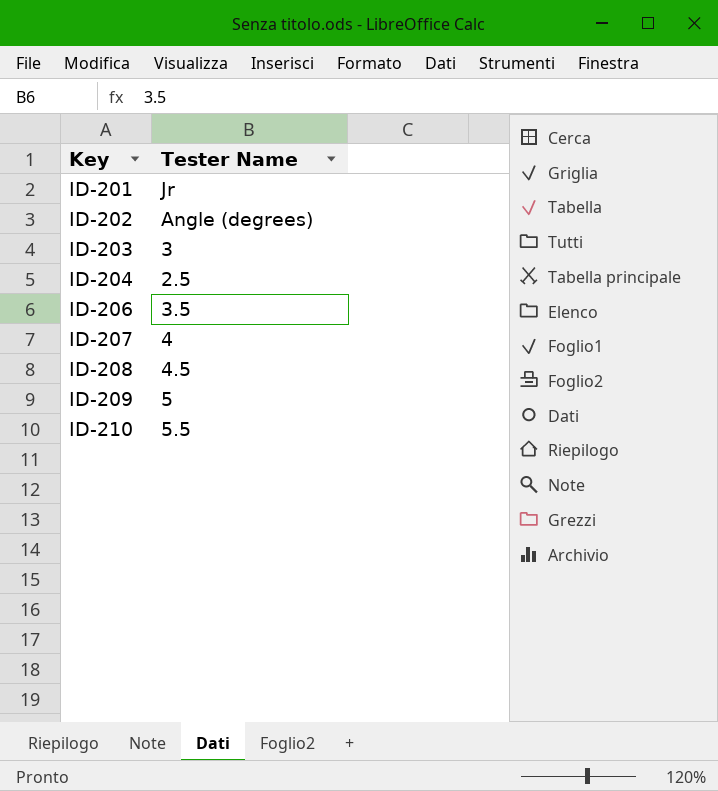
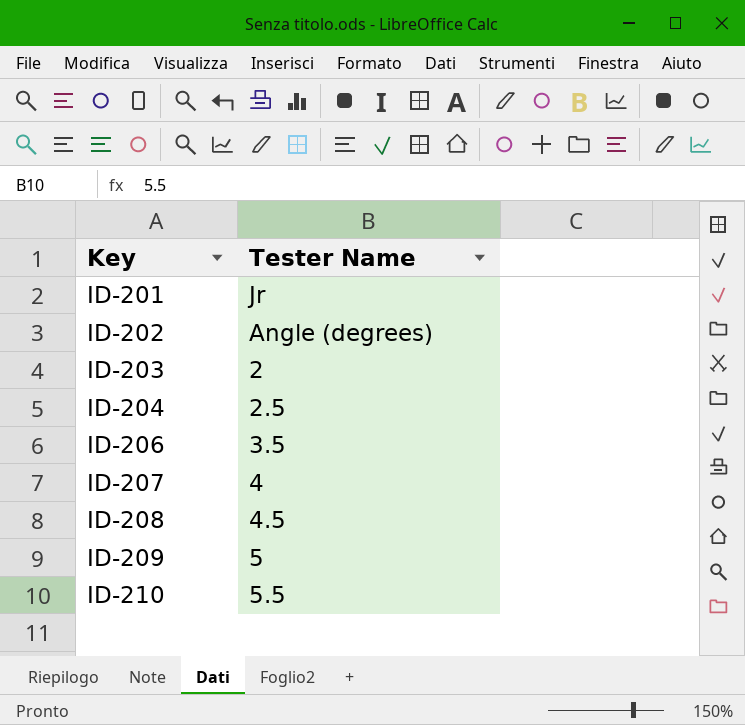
ID-203 | Tester Name: 3 -> 2

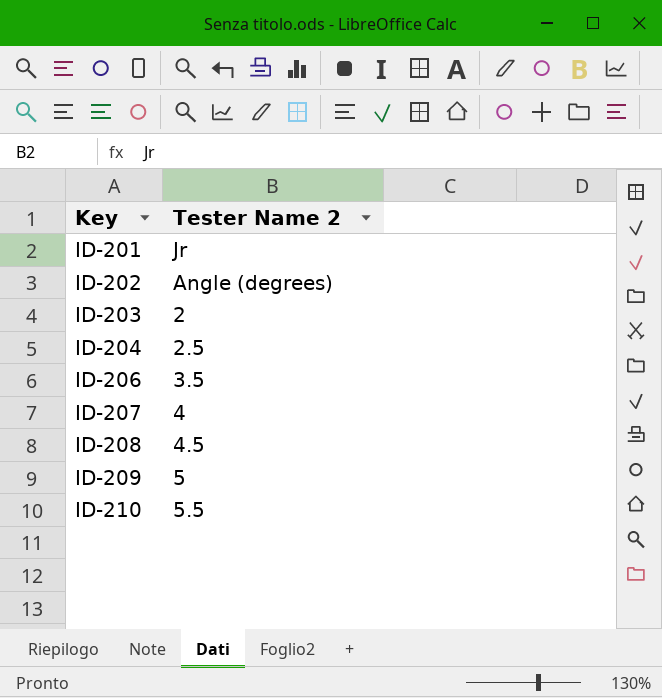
column name: Tester Name -> Tester Name 2

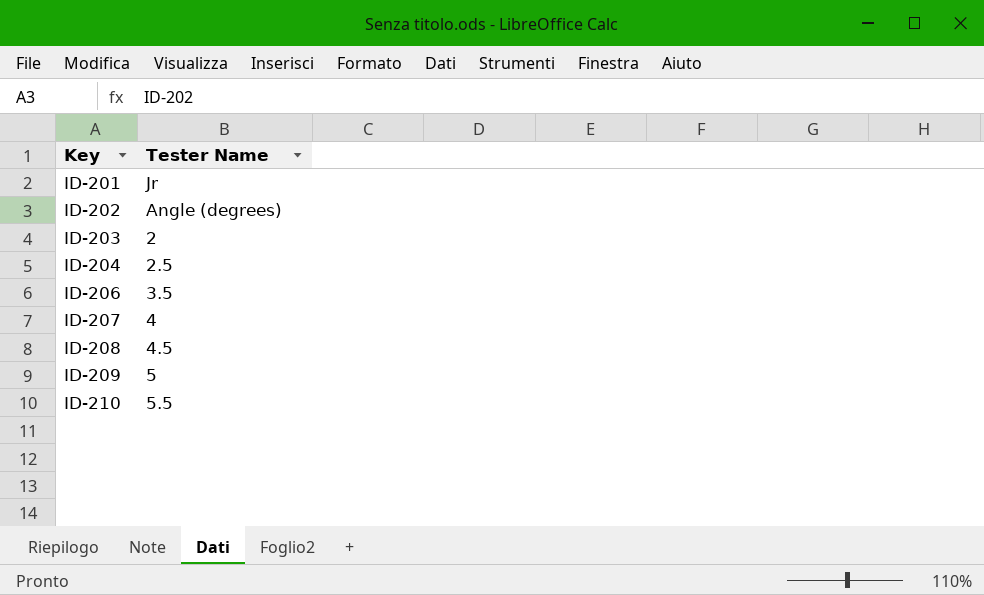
column name: Tester Name 2 -> Tester Name

